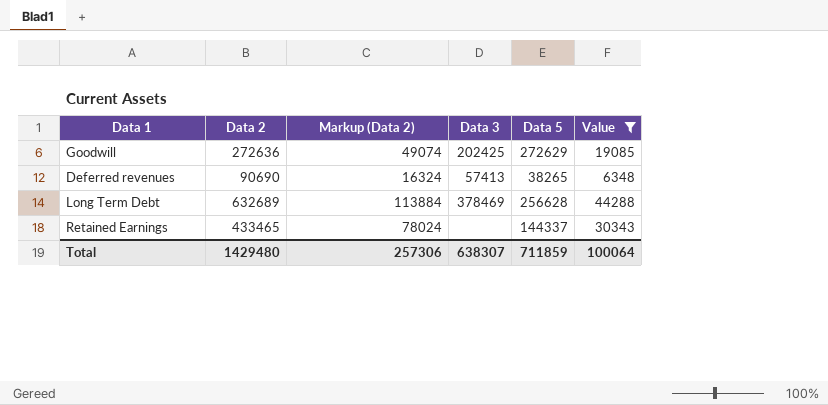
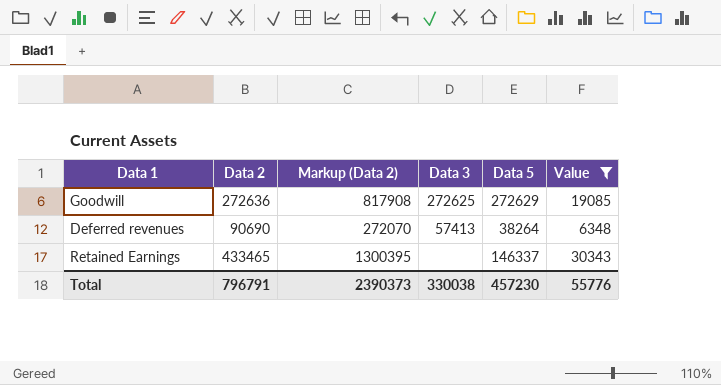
column Markup (Data 2) | formula: [Data 2] * 0.18 -> [Data 2] * 3
row Long Term Debt: 632689 | 113884 | 378469 | 256628 | 44288 -> none
Goodwill | Data 3: 202425 -> 272625
Deferred revenues | Data 5: 38265 -> 38264
Retained Earnings | Data 5: 144337 -> 146337
Total | Data 2: 1429480 -> 796791
Total | Markup (Data 2): 257306 -> 2390373
Total | Data 3: 638307 -> 330038
Total | Data 5: 711859 -> 457230
Total | Value: 100064 -> 55776

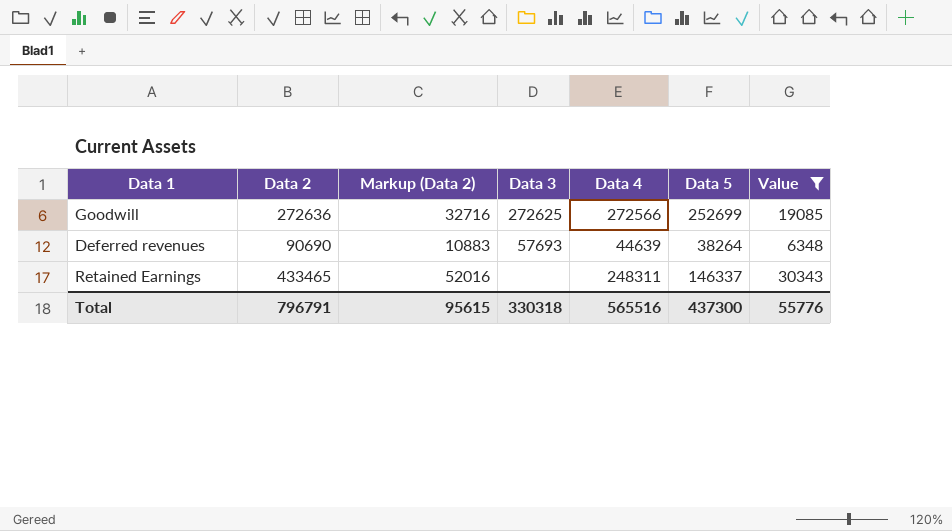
column Markup (Data 2) | formula: [Data 2] * 3 -> [Data 2] * 0.12
column Data 4 | position: none -> 5
Goodwill | Data 5: 272629 -> 252699
Deferred revenues | Data 3: 57413 -> 57693
Total | Markup (Data 2): 2390373 -> 95615
Total | Data 3: 330038 -> 330318
Total | Data 5: 457230 -> 437300

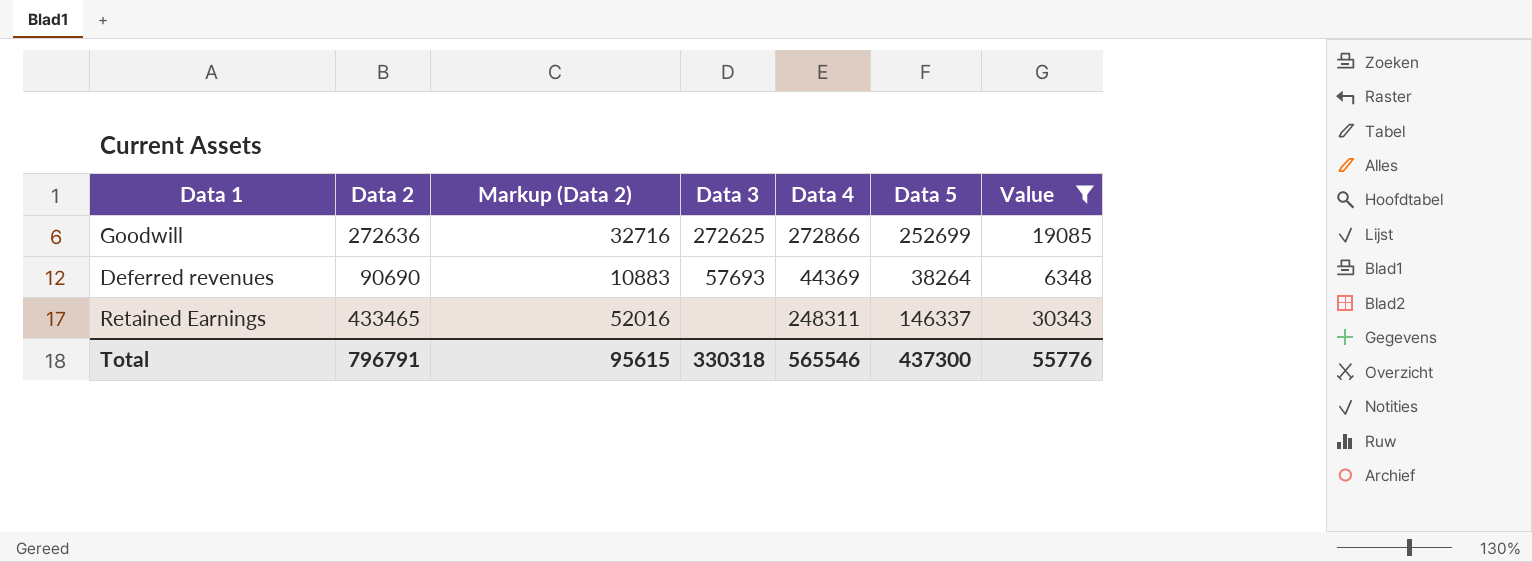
Goodwill | Data 4: 272566 -> 272866
Deferred revenues | Data 4: 44639 -> 44369
Total | Data 4: 565516 -> 565546

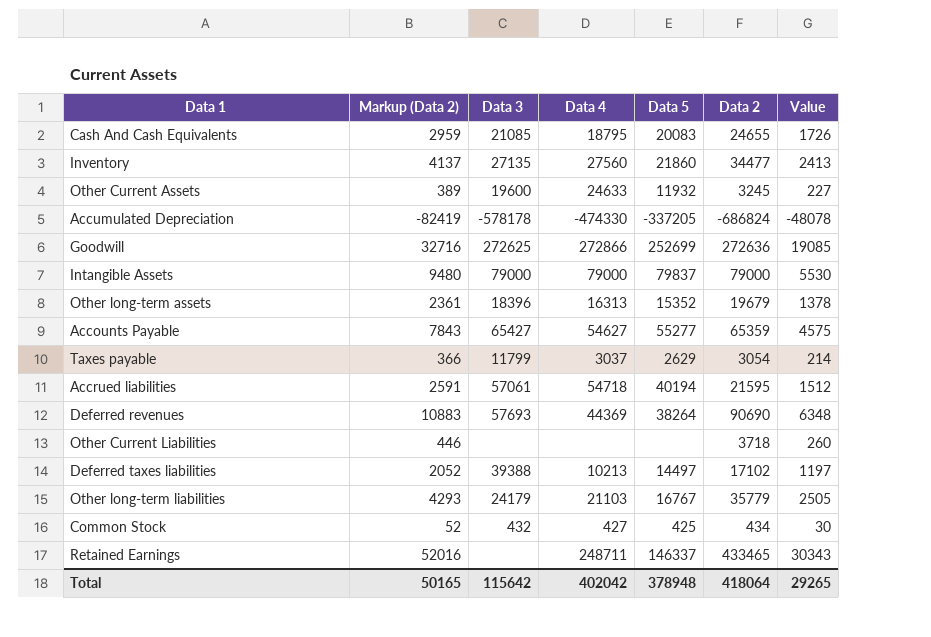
filter: Value >= 6348 -> none
column Data 2 | position: 2 -> 6
Retained Earnings | Data 4: 248311 -> 248711
Total | Markup (Data 2): 95615 -> 50165
Total | Data 3: 330318 -> 115642
Total | Data 4: 565546 -> 402042
Total | Data 5: 437300 -> 378948
Total | Data 2: 796791 -> 418064
Total | Value: 55776 -> 29265

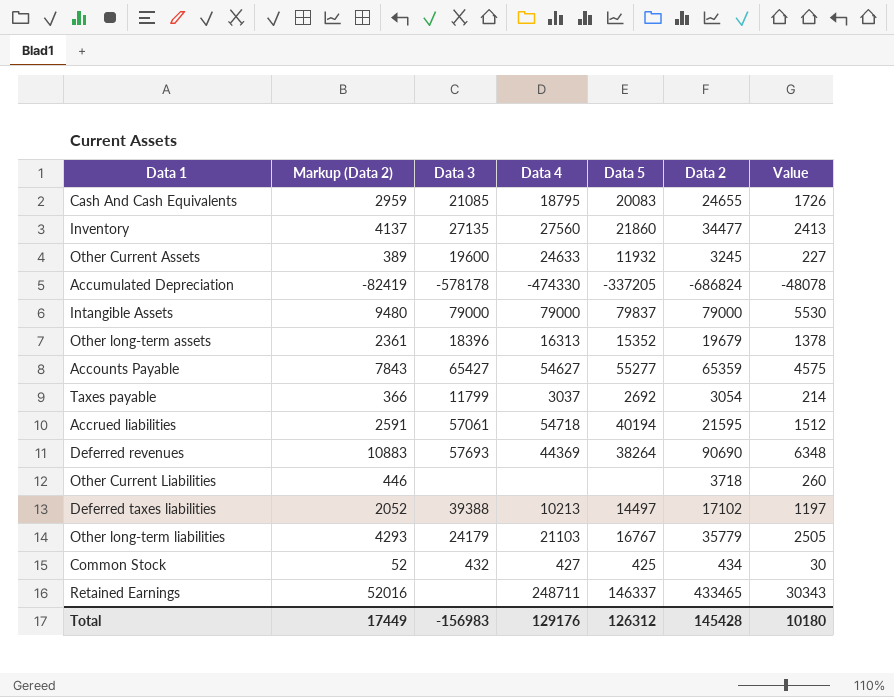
row Goodwill: 32716 | 272625 | 272866 | 252699 | 272636 | 19085 -> none
Taxes payable | Data 5: 2629 -> 2692
Total | Markup (Data 2): 50165 -> 17449
Total | Data 3: 115642 -> -156983
Total | Data 4: 402042 -> 129176
Total | Data 5: 378948 -> 126312
Total | Data 2: 418064 -> 145428
Total | Value: 29265 -> 10180

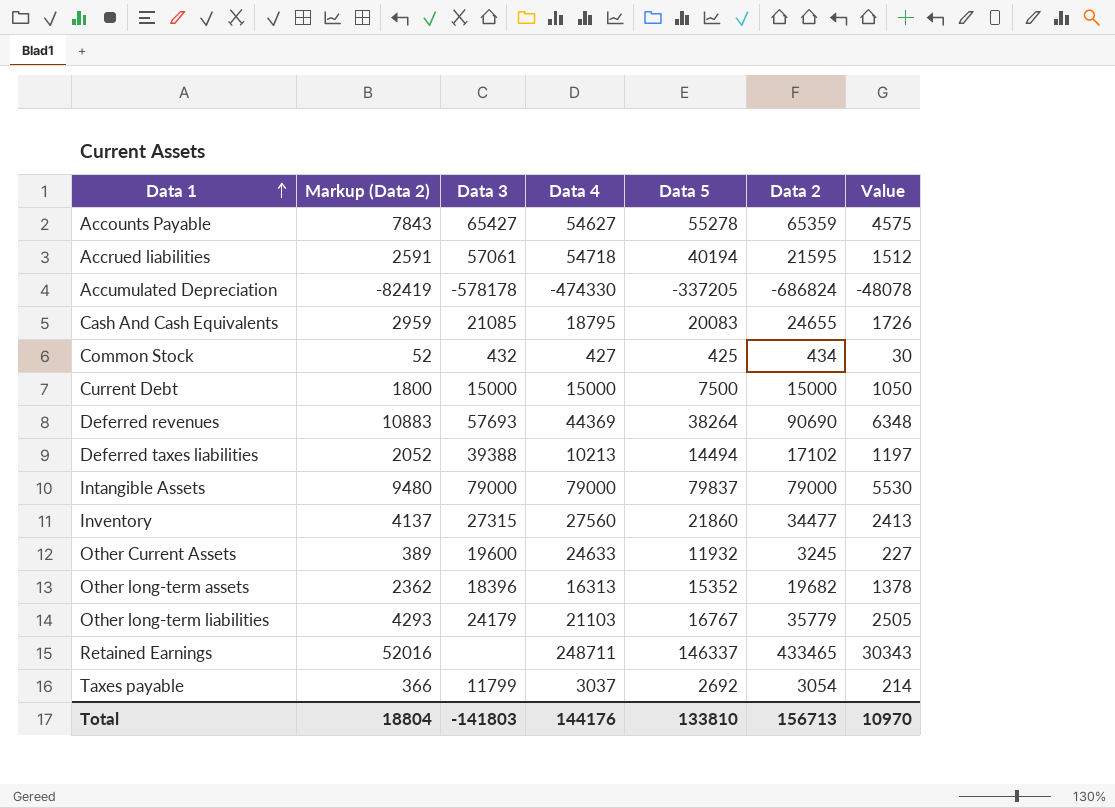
row order: none -> Data 1 ascending
row Other Current Liabilities: 446 | none | none | none | 3718 | 260 -> none
Accounts Payable | Data 5: 55277 -> 55278
row Current Debt: none -> 1800 | 15000 | 15000 | 7500 | 15000 | 1050
Deferred taxes liabilities | Data 5: 14497 -> 14494
Inventory | Data 3: 27135 -> 27315
Other long-term assets | Markup (Data 2): 2361 -> 2362
Other long-term assets | Data 2: 19679 -> 19682
Total | Markup (Data 2): 17449 -> 18804
Total | Data 3: -156983 -> -141803
Total | Data 4: 129176 -> 144176
Total | Data 5: 126312 -> 133810
Total | Data 2: 145428 -> 156713
Total | Value: 10180 -> 10970

